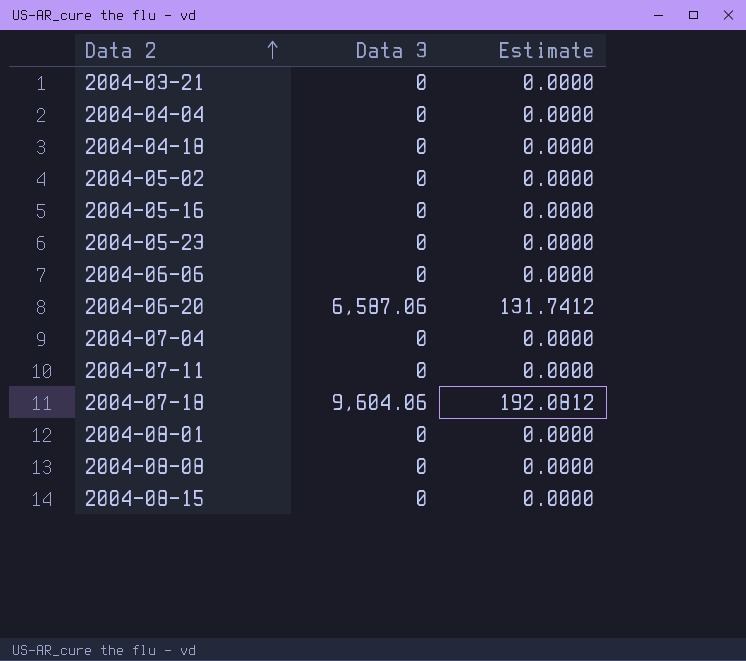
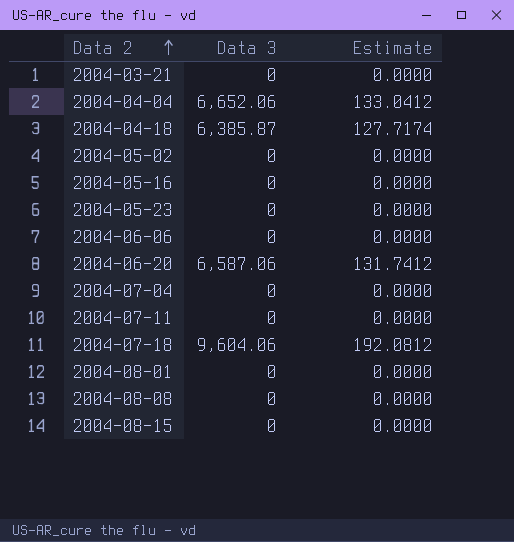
2004-04-04 | Data 3: 0 -> 6,652.06
2004-04-04 | Estimate: 0.0000 -> 133.0412
2004-04-18 | Data 3: 0 -> 6,385.87
2004-04-18 | Estimate: 0.0000 -> 127.7174

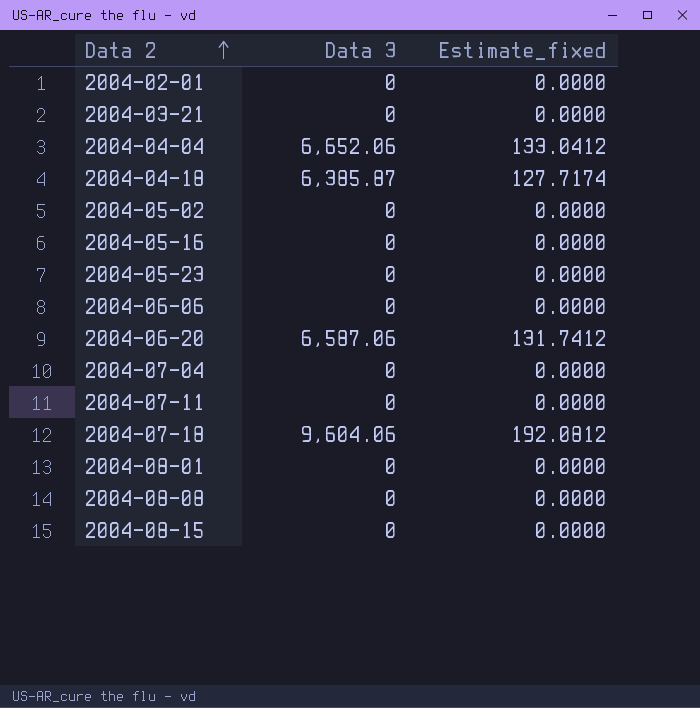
column name: Estimate -> Estimate_fixed
row 2004-02-01: none -> 0 | 0.0000

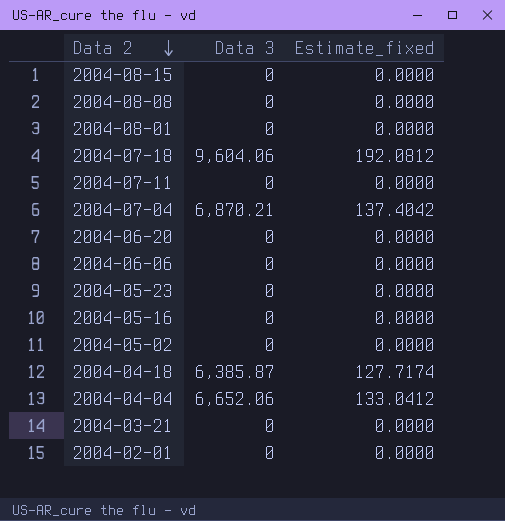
row order: Data 2 ascending -> Data 2 descending
2004-07-04 | Data 3: 0 -> 6,870.21
2004-07-04 | Estimate_fixed: 0.0000 -> 137.4042
2004-06-20 | Data 3: 6,587.06 -> 0
2004-06-20 | Estimate_fixed: 131.7412 -> 0.0000

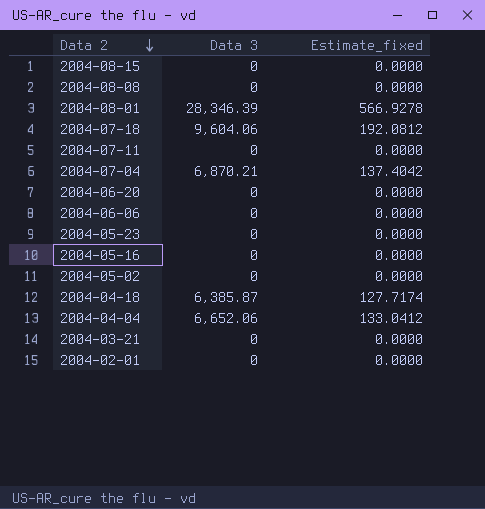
2004-08-01 | Data 3: 0 -> 28,346.39
2004-08-01 | Estimate_fixed: 0.0000 -> 566.9278

